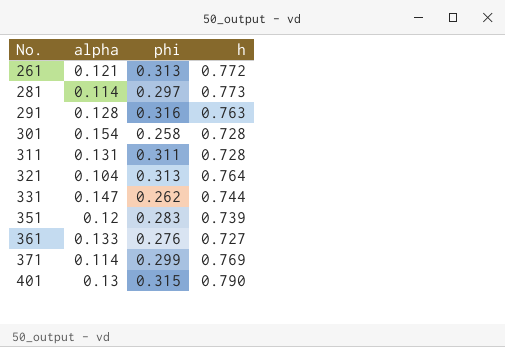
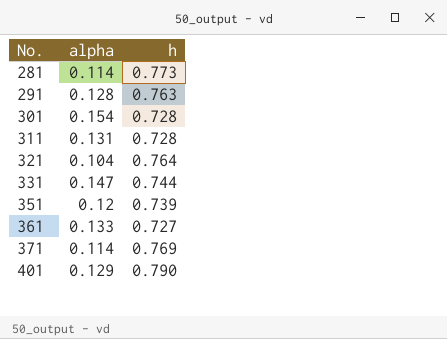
column phi | position: 3 -> none
row 261: 0.121 | 0.313 | 0.772 -> none
401 | alpha: 0.13 -> 0.129

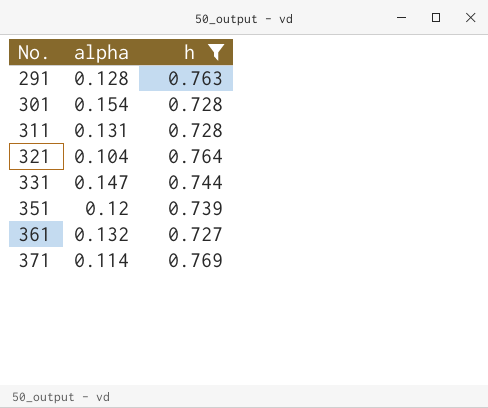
filter: none -> h <= 0.769
361 | alpha: 0.133 -> 0.132

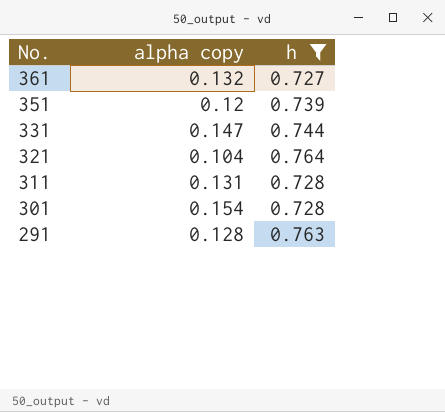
row order: No. ascending -> No. descending
column name: alpha -> alpha copy
row 371: 0.114 | 0.769 -> none

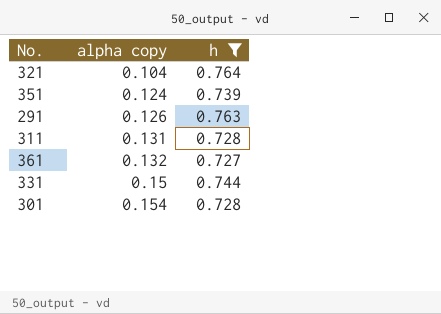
row order: No. descending -> alpha copy ascending
351 | alpha copy: 0.12 -> 0.124
291 | alpha copy: 0.128 -> 0.126
331 | alpha copy: 0.147 -> 0.15

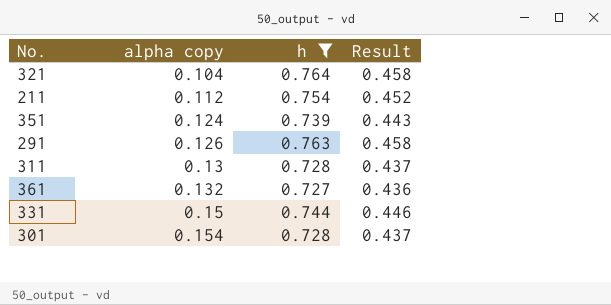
column Result | formula: none -> [h] * 0.6
row 211: none -> 0.112 | 0.754 | 0.452
311 | alpha copy: 0.131 -> 0.13

